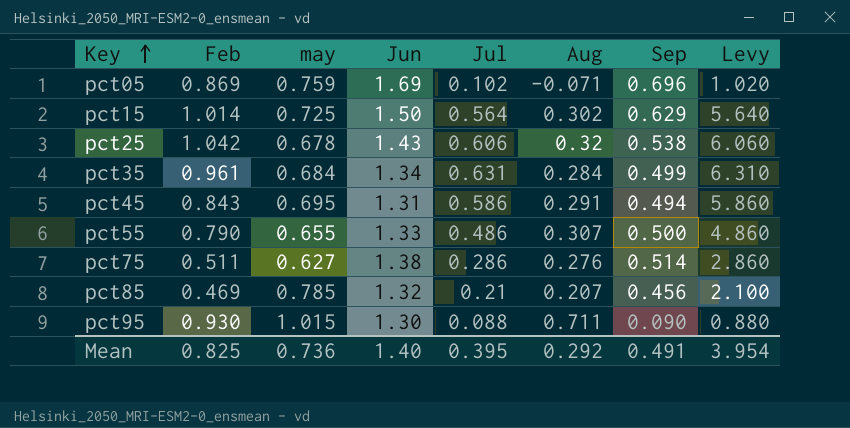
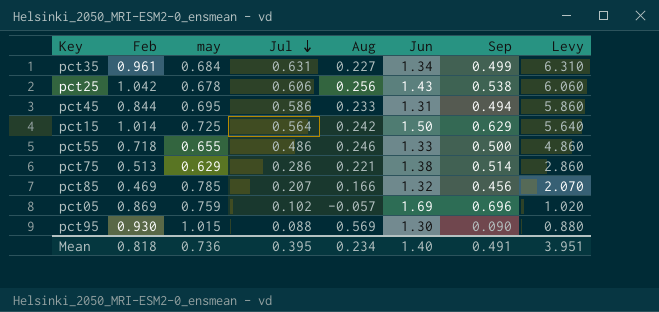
row order: Key ascending -> Jul descending
column Jun | position: 4 -> 6
pct35 | Aug: 0.284 -> 0.227
pct25 | Aug: 0.32 -> 0.256
pct45 | Feb: 0.843 -> 0.844
pct45 | Aug: 0.291 -> 0.233
pct15 | Aug: 0.302 -> 0.242
pct55 | Feb: 0.790 -> 0.718
pct55 | Aug: 0.307 -> 0.246
pct75 | Feb: 0.511 -> 0.513
pct75 | may: 0.627 -> 0.629
pct75 | Aug: 0.276 -> 0.221
pct85 | Jul: 0.21 -> 0.207
pct85 | Aug: 0.207 -> 0.166
pct85 | Levy: 2.100 -> 2.070
pct05 | Aug: -0.071 -> -0.057
pct95 | Aug: 0.711 -> 0.569
Mean | Feb: 0.825 -> 0.818
Mean | Aug: 0.292 -> 0.234
Mean | Levy: 3.954 -> 3.951

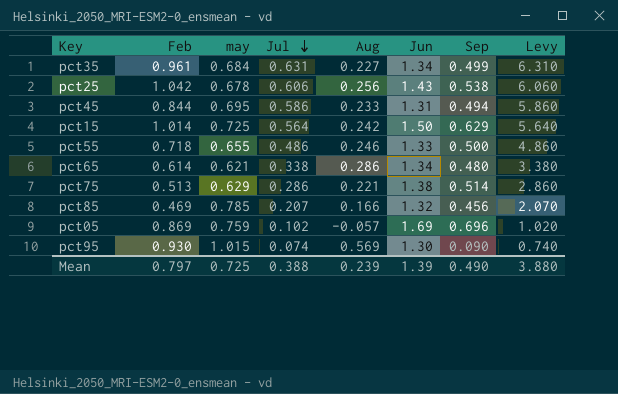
row pct65: none -> 0.614 | 0.621 | 0.338 | 0.286 | 1.34 | 0.480 | 3.380
pct95 | Jul: 0.088 -> 0.074
pct95 | Levy: 0.880 -> 0.740
Mean | Feb: 0.818 -> 0.797
Mean | may: 0.736 -> 0.725
Mean | Jul: 0.395 -> 0.388
Mean | Aug: 0.234 -> 0.239
Mean | Jun: 1.40 -> 1.39
Mean | Sep: 0.491 -> 0.490
Mean | Levy: 3.951 -> 3.880

